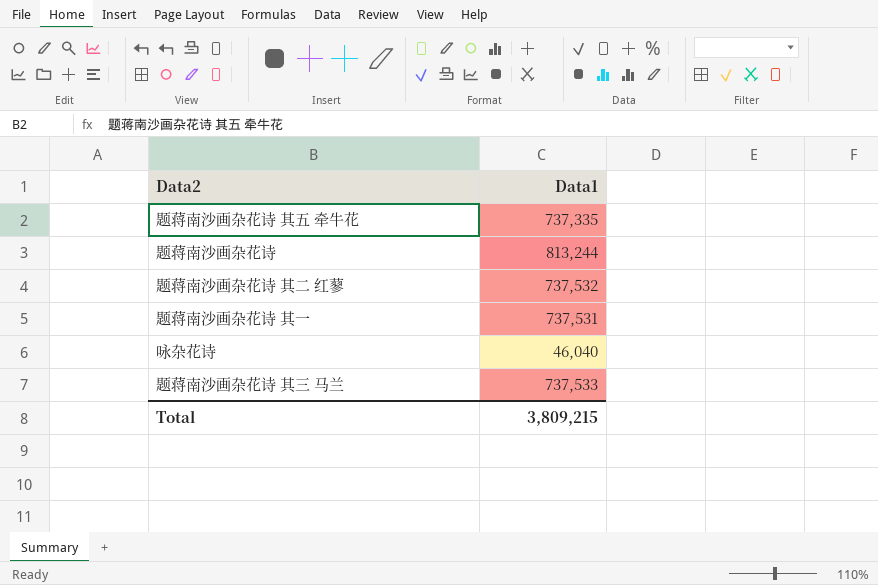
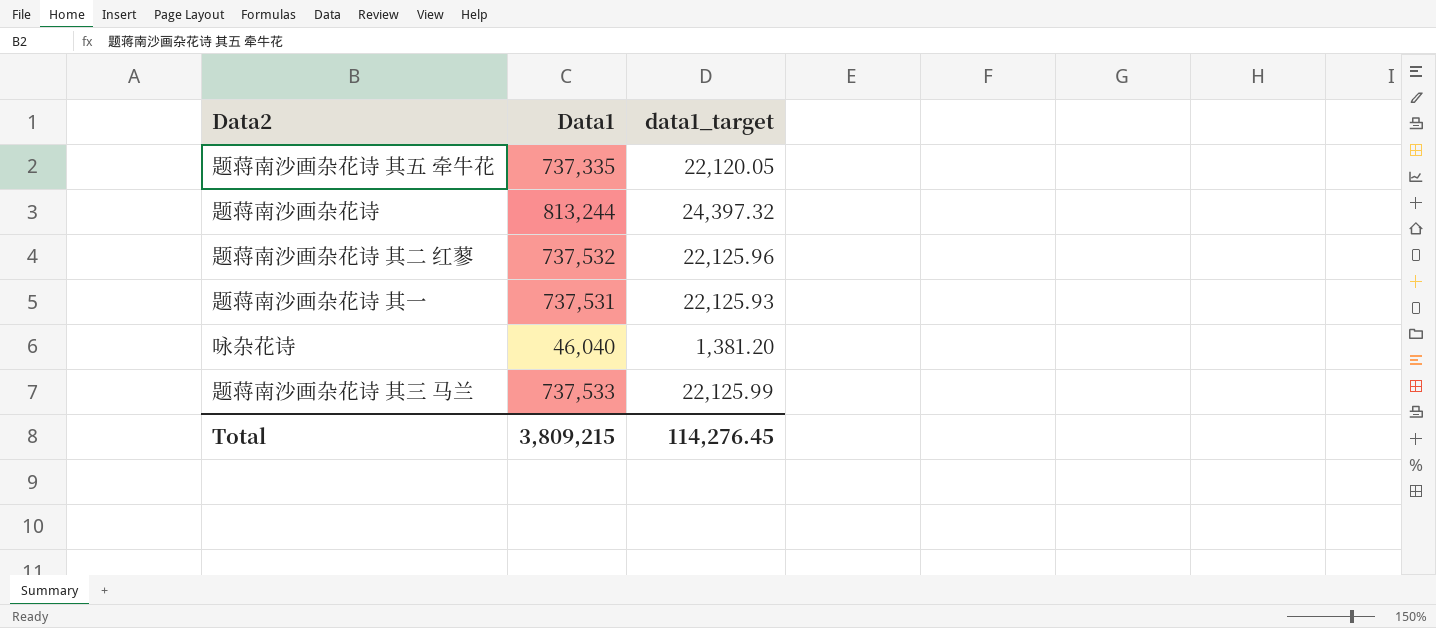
column data1_target | formula: none -> [Data1] * 0.03

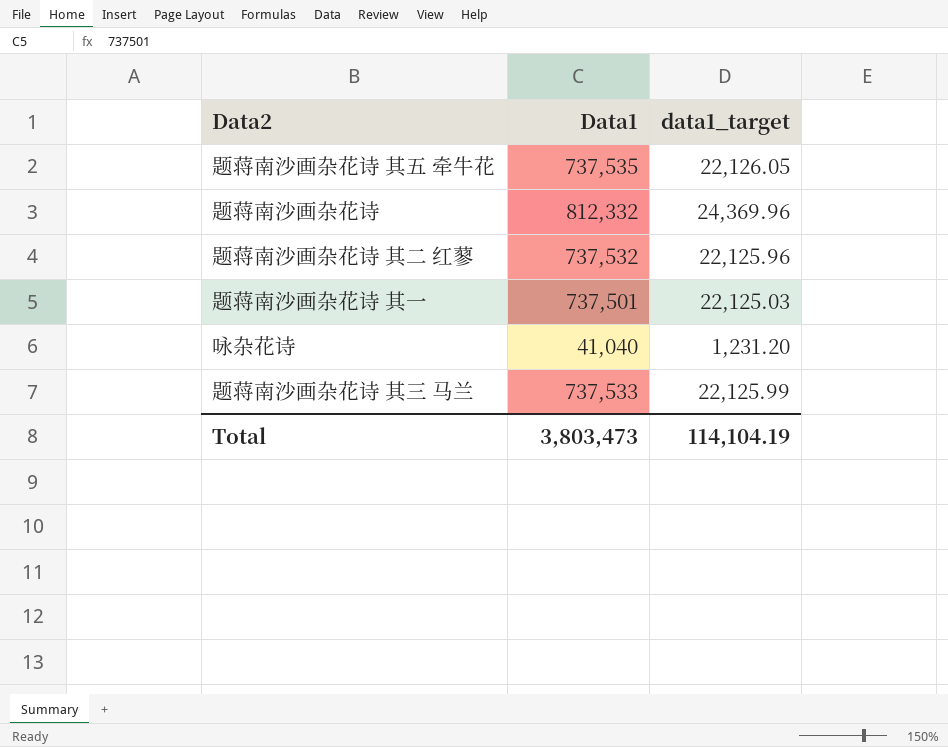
题蒋南沙画杂花诗 其五 牵牛花 | Data1: 737,335 -> 737,535
题蒋南沙画杂花诗 其五 牵牛花 | data1_target: 22,120.05 -> 22,126.05
题蒋南沙画杂花诗 | Data1: 813,244 -> 812,332
题蒋南沙画杂花诗 | data1_target: 24,397.32 -> 24,369.96
题蒋南沙画杂花诗 其一 | Data1: 737,531 -> 737,501
题蒋南沙画杂花诗 其一 | data1_target: 22,125.93 -> 22,125.03
咏杂花诗 | Data1: 46,040 -> 41,040
咏杂花诗 | data1_target: 1,381.20 -> 1,231.20
Total | Data1: 3,809,215 -> 3,803,473
Total | data1_target: 114,276.45 -> 114,104.19

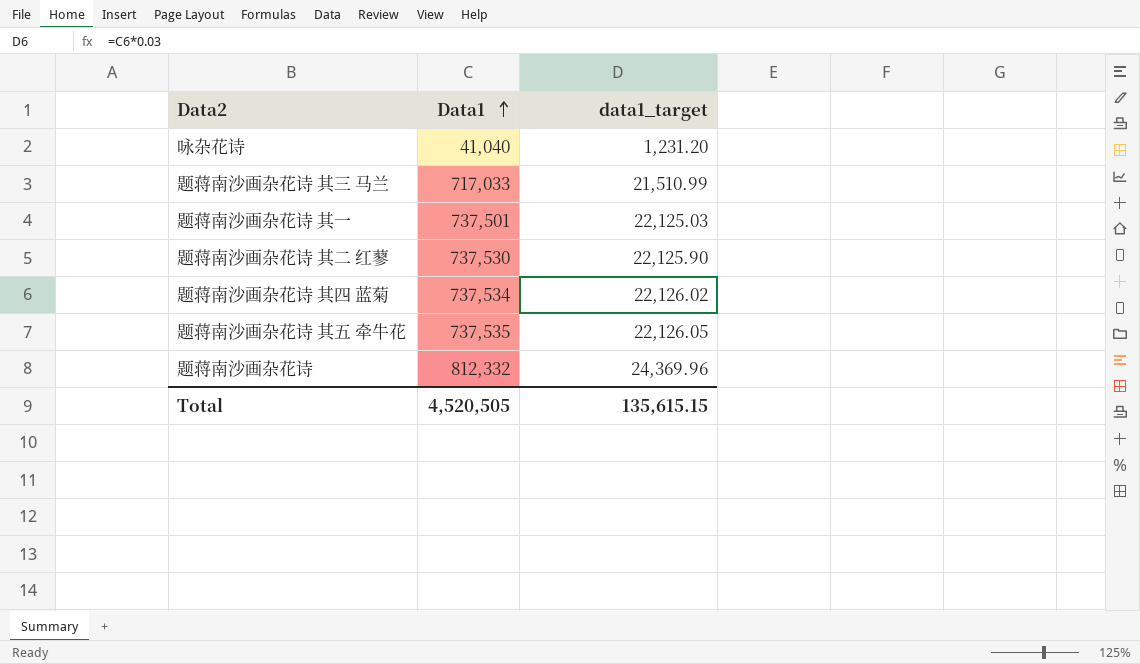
row order: none -> Data1 ascending
题蒋南沙画杂花诗 其三 马兰 | Data1: 737,533 -> 717,033
题蒋南沙画杂花诗 其三 马兰 | data1_target: 22,125.99 -> 21,510.99
题蒋南沙画杂花诗 其二 红蓼 | Data1: 737,532 -> 737,530
题蒋南沙画杂花诗 其二 红蓼 | data1_target: 22,125.96 -> 22,125.90
row 题蒋南沙画杂花诗 其四 蓝菊: none -> 737,534 | 22,126.02
Total | Data1: 3,803,473 -> 4,520,505
Total | data1_target: 114,104.19 -> 135,615.15

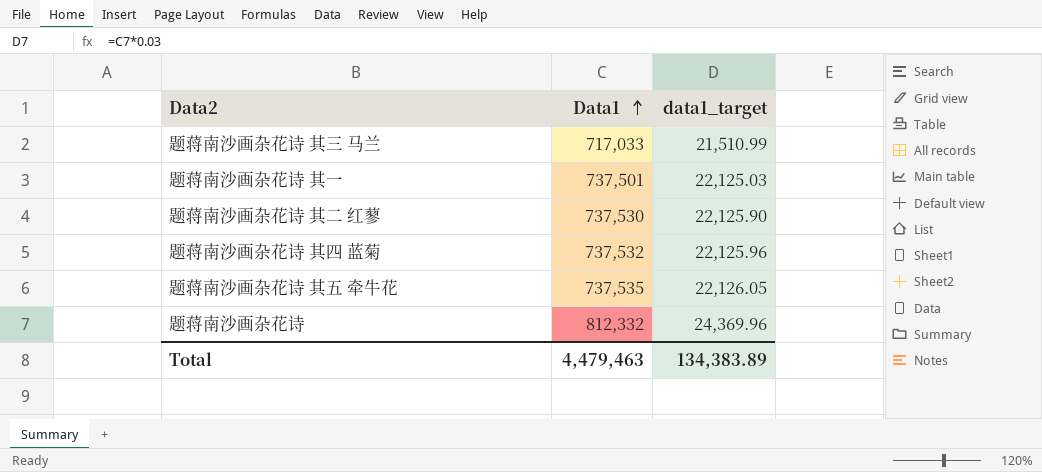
row 咏杂花诗: 41,040 | 1,231.20 -> none
题蒋南沙画杂花诗 其四 蓝菊 | Data1: 737,534 -> 737,532
题蒋南沙画杂花诗 其四 蓝菊 | data1_target: 22,126.02 -> 22,125.96
Total | Data1: 4,520,505 -> 4,479,463
Total | data1_target: 135,615.15 -> 134,383.89

